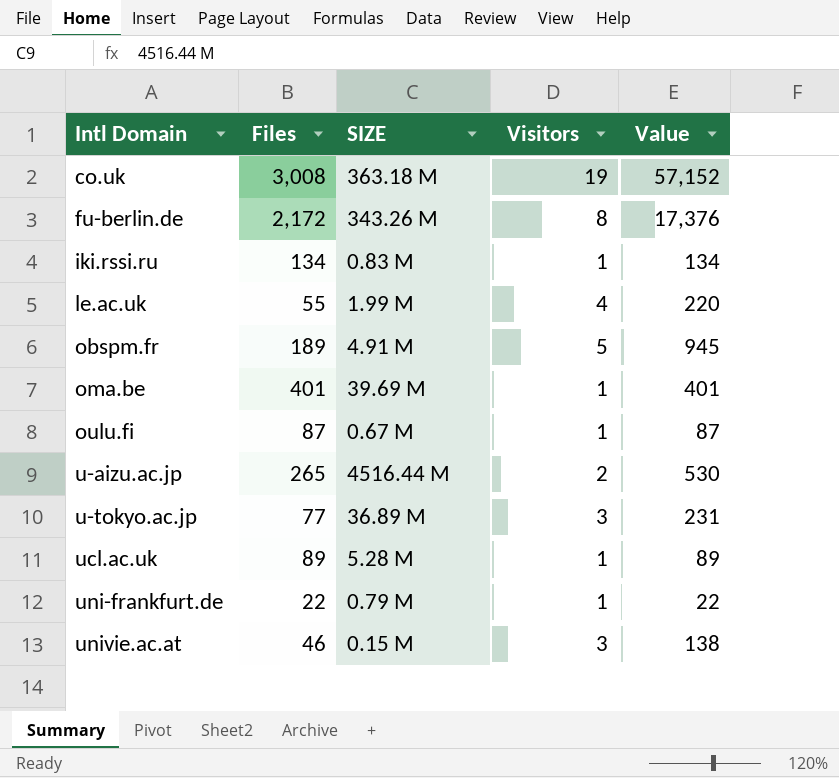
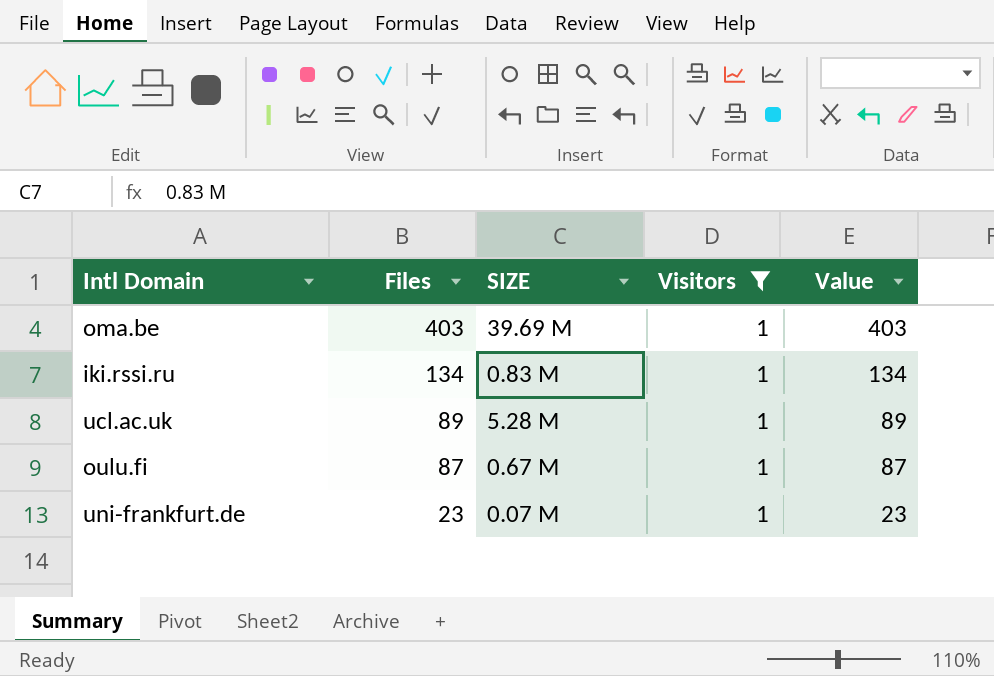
filter: none -> Visitors = 1
row order: Intl Domain ascending -> Files descending
oma.be | Files: 401 -> 403
oma.be | Value: 401 -> 403
uni-frankfurt.de | Files: 22 -> 23
uni-frankfurt.de | SIZE: 0.79 M -> 0.07 M
uni-frankfurt.de | Value: 22 -> 23

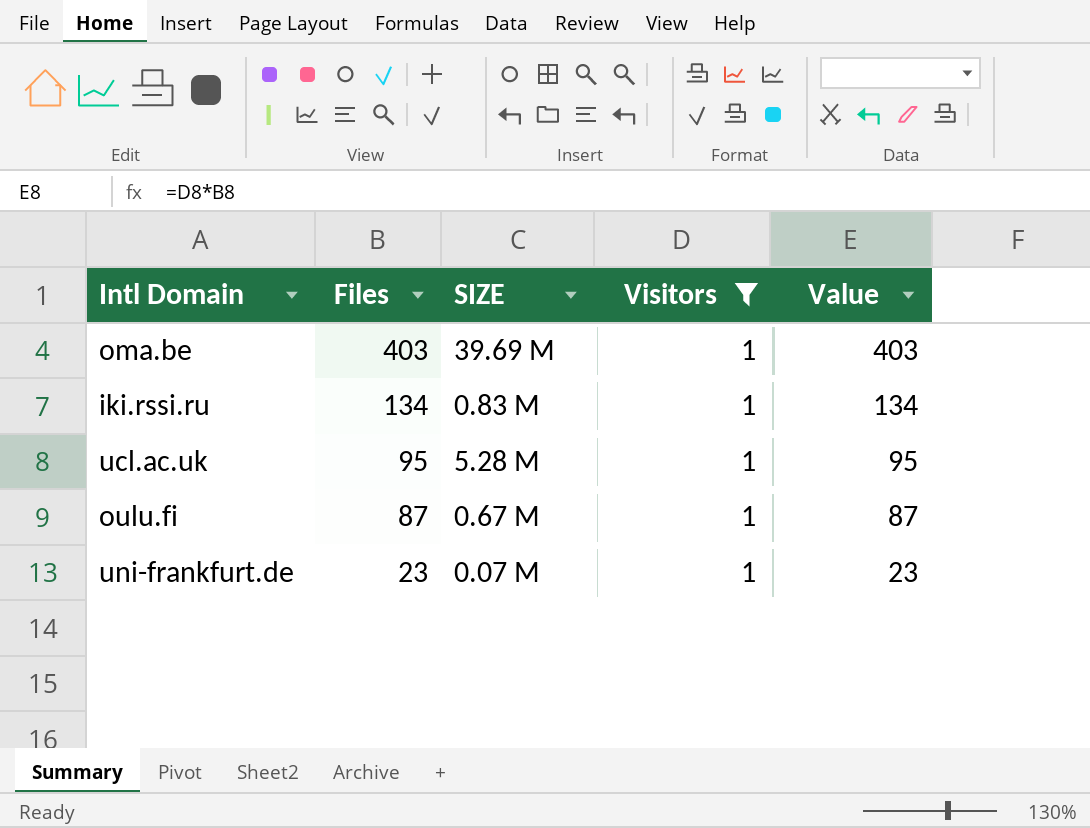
ucl.ac.uk | Files: 89 -> 95
ucl.ac.uk | Value: 89 -> 95

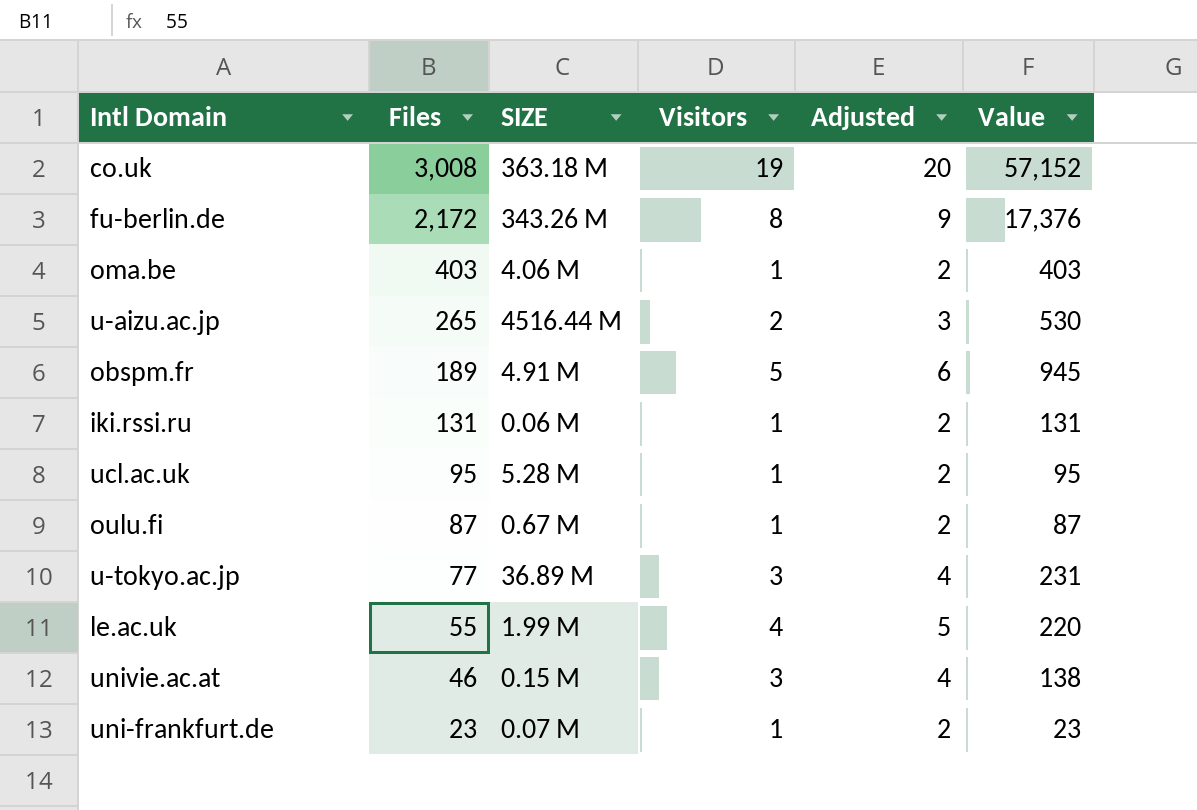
filter: Visitors = 1 -> none
column Adjusted | formula: none -> [Visitors] + 1
oma.be | SIZE: 39.69 M -> 4.06 M
iki.rssi.ru | Files: 134 -> 131
iki.rssi.ru | SIZE: 0.83 M -> 0.06 M
iki.rssi.ru | Value: 134 -> 131

